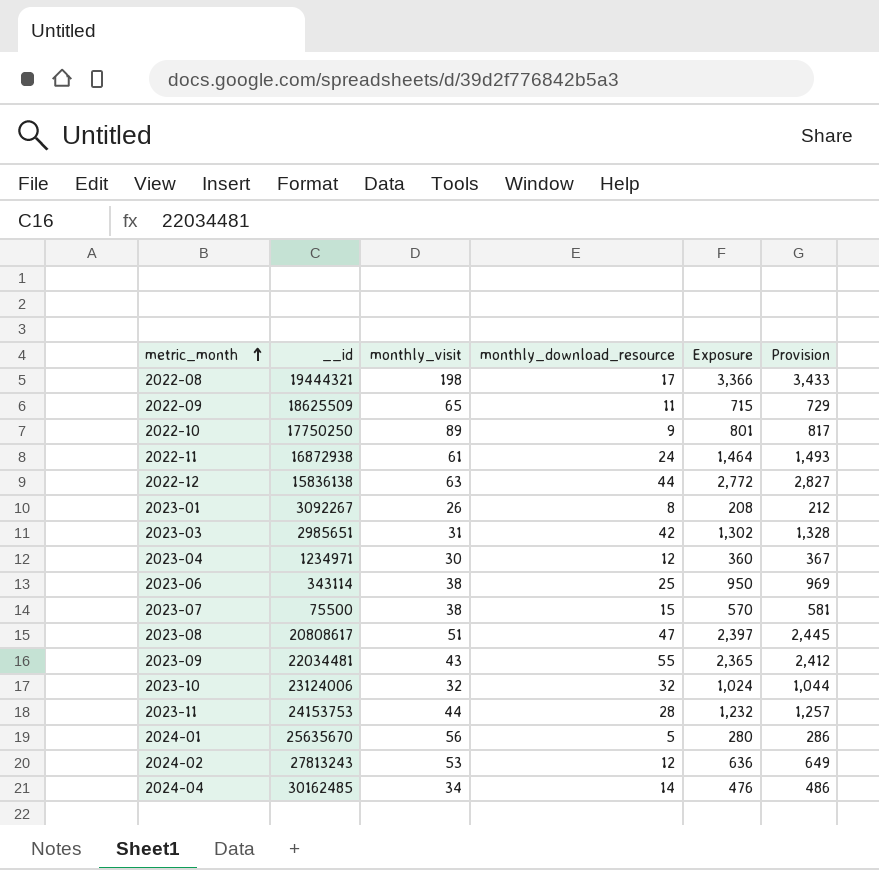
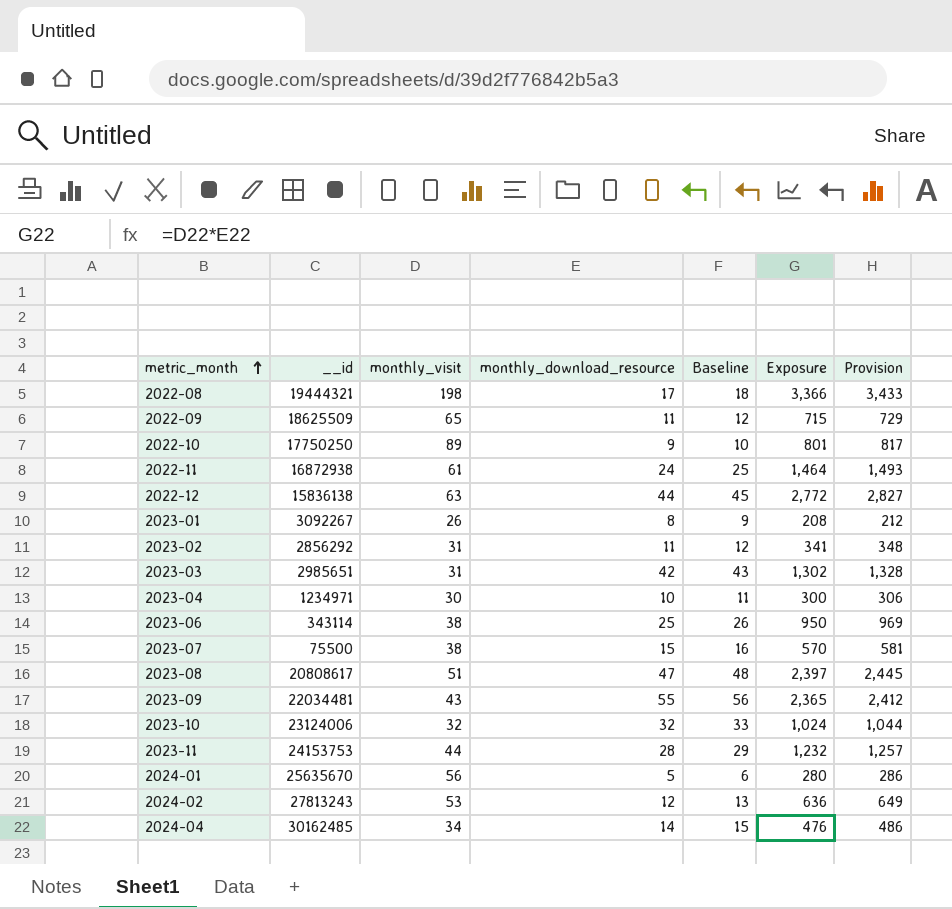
column Baseline | formula: none -> [monthly_download_resource] + 1
row 2023-02: none -> 2856292 | 31 | 11 | 12 | 341 | 348
2023-04 | monthly_download_resource: 12 -> 10
2023-04 | Exposure: 360 -> 300
2023-04 | Provision: 367 -> 306

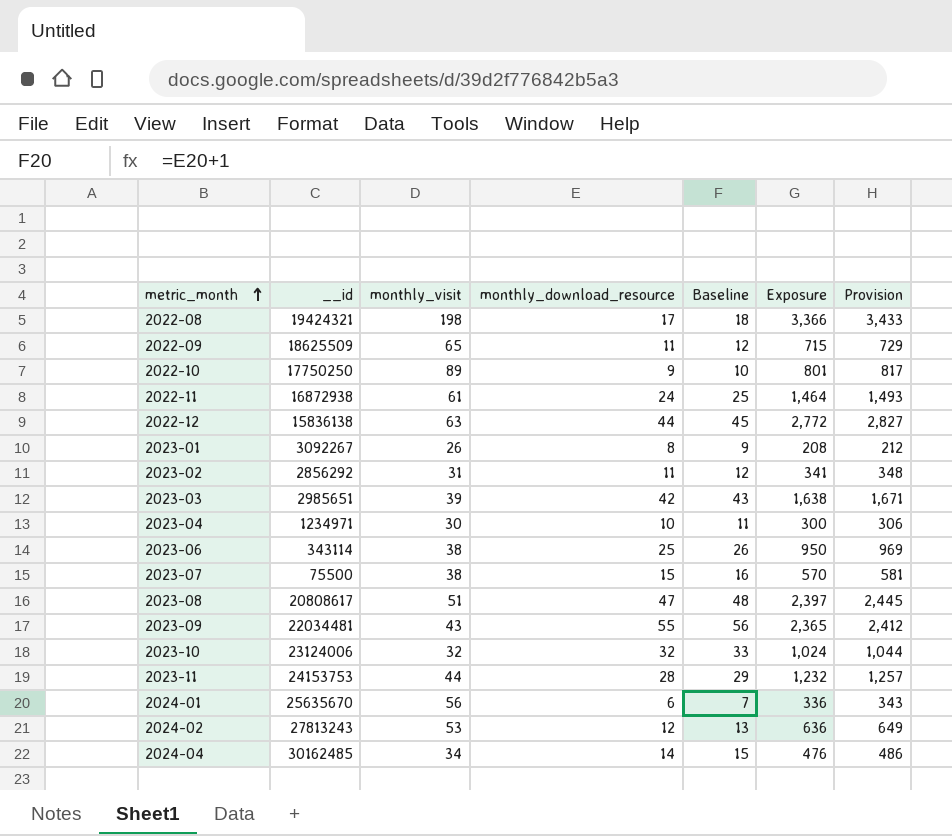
2022-08 | __id: 19444321 -> 19424321
2023-03 | monthly_visit: 31 -> 39
2023-03 | Exposure: 1,302 -> 1,638
2023-03 | Provision: 1,328 -> 1,671
2024-01 | monthly_download_resource: 5 -> 6
2024-01 | Baseline: 6 -> 7
2024-01 | Exposure: 280 -> 336
2024-01 | Provision: 286 -> 343

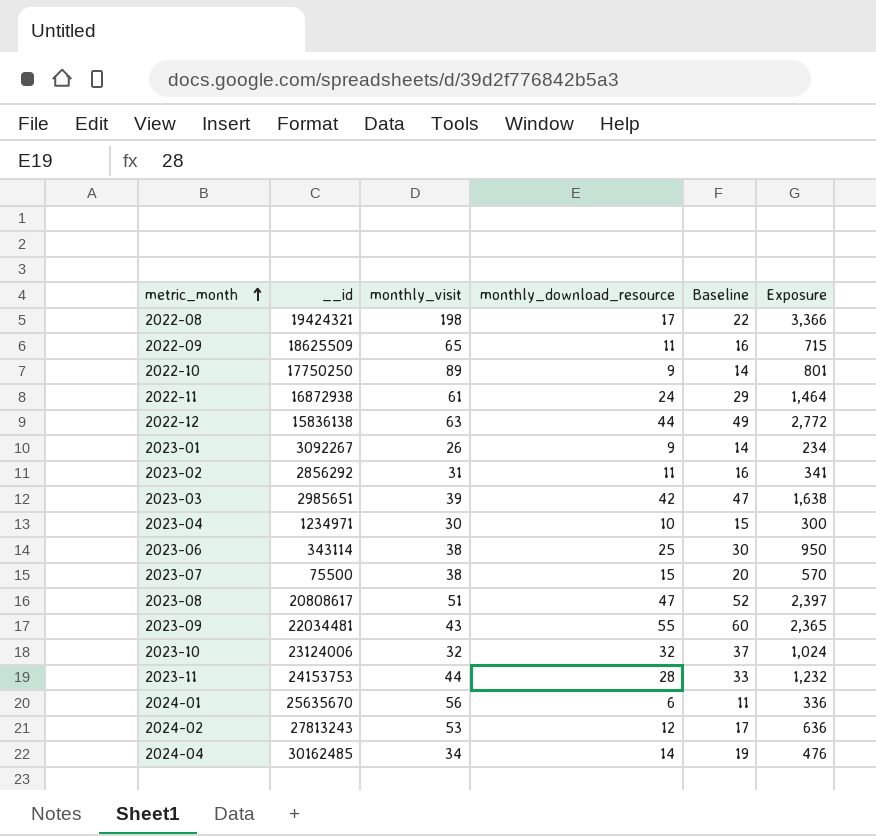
column Provision | formula: [Exposure] * 1.02 -> none
column Baseline | formula: [monthly_download_resource] + 1 -> [monthly_download_resource] + 5
2023-01 | monthly_download_resource: 8 -> 9
2023-01 | Exposure: 208 -> 234

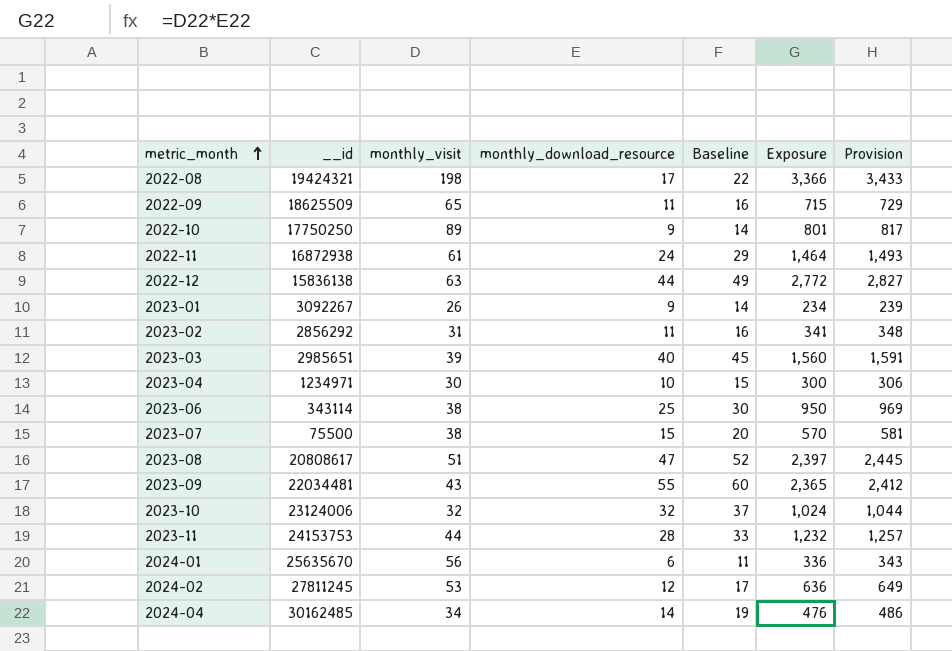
column Provision | formula: none -> [Exposure] * 1.02
2023-03 | monthly_download_resource: 42 -> 40
2023-03 | Baseline: 47 -> 45
2023-03 | Exposure: 1,638 -> 1,560
2024-02 | __id: 27813243 -> 27811245

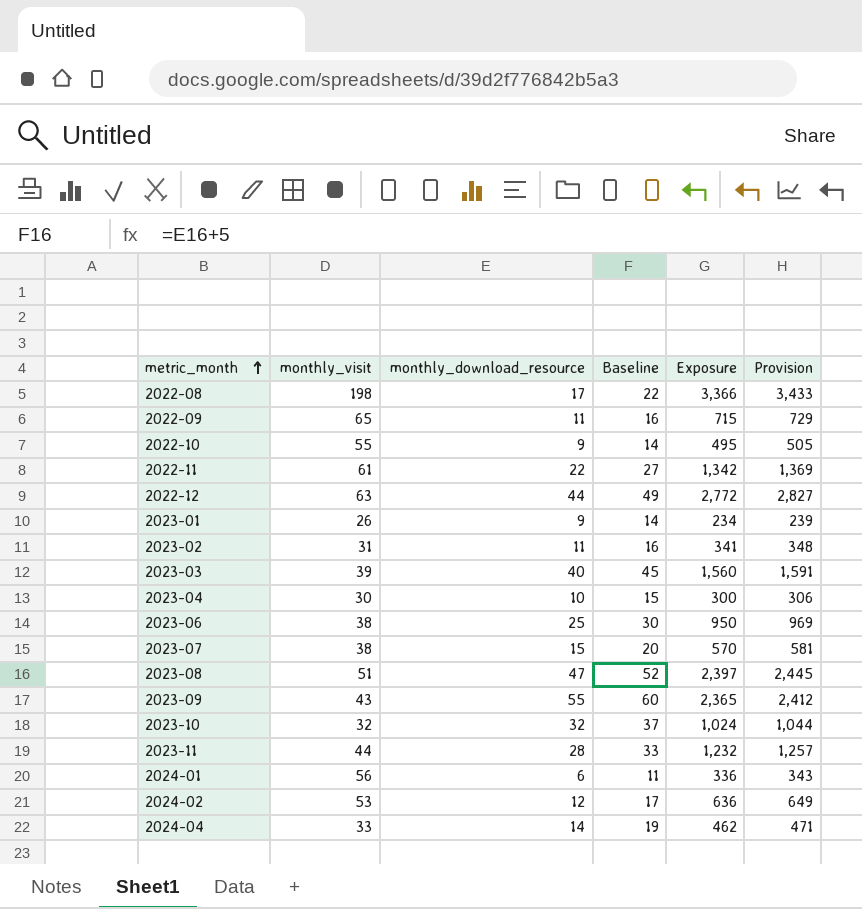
column __id | position: 2 -> none
2022-10 | monthly_visit: 89 -> 55
2022-10 | Exposure: 801 -> 495
2022-10 | Provision: 817 -> 505
2022-11 | monthly_download_resource: 24 -> 22
2022-11 | Baseline: 29 -> 27
2022-11 | Exposure: 1,464 -> 1,342
2022-11 | Provision: 1,493 -> 1,369
2024-04 | monthly_visit: 34 -> 33
2024-04 | Exposure: 476 -> 462
2024-04 | Provision: 486 -> 471

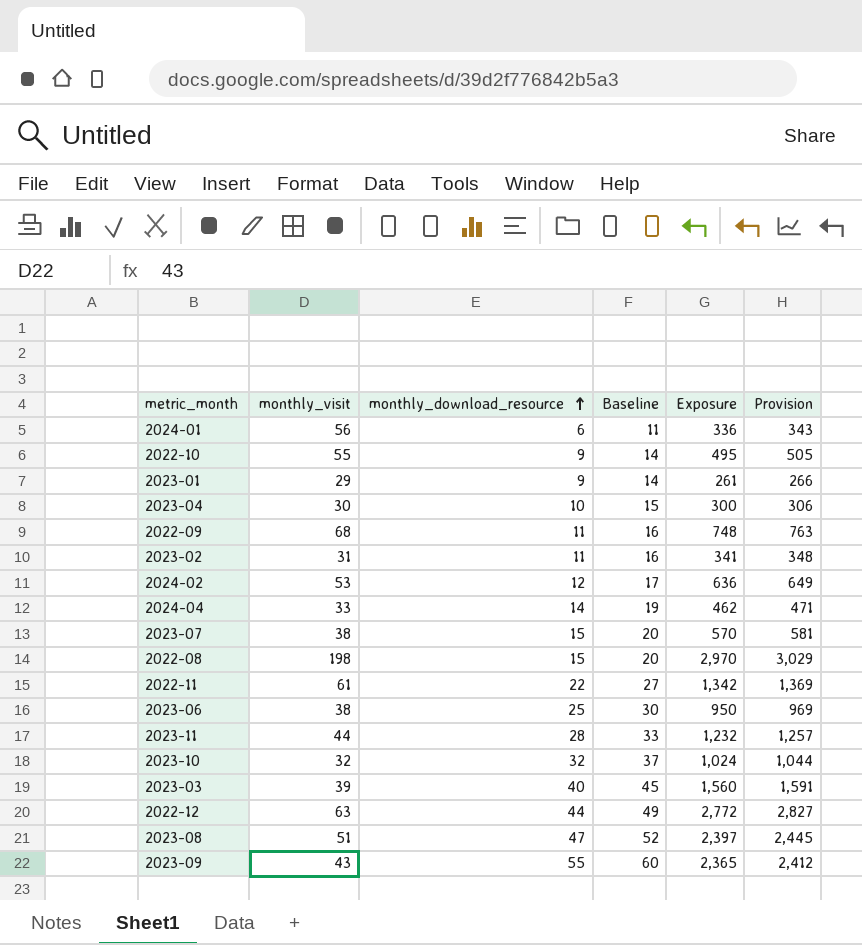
row order: metric_month ascending -> monthly_download_resource ascending
2023-01 | monthly_visit: 26 -> 29
2023-01 | Exposure: 234 -> 261
2023-01 | Provision: 239 -> 266
2022-09 | monthly_visit: 65 -> 68
2022-09 | Exposure: 715 -> 748
2022-09 | Provision: 729 -> 763
2022-08 | monthly_download_resource: 17 -> 15
2022-08 | Baseline: 22 -> 20
2022-08 | Exposure: 3,366 -> 2,970
2022-08 | Provision: 3,433 -> 3,029

